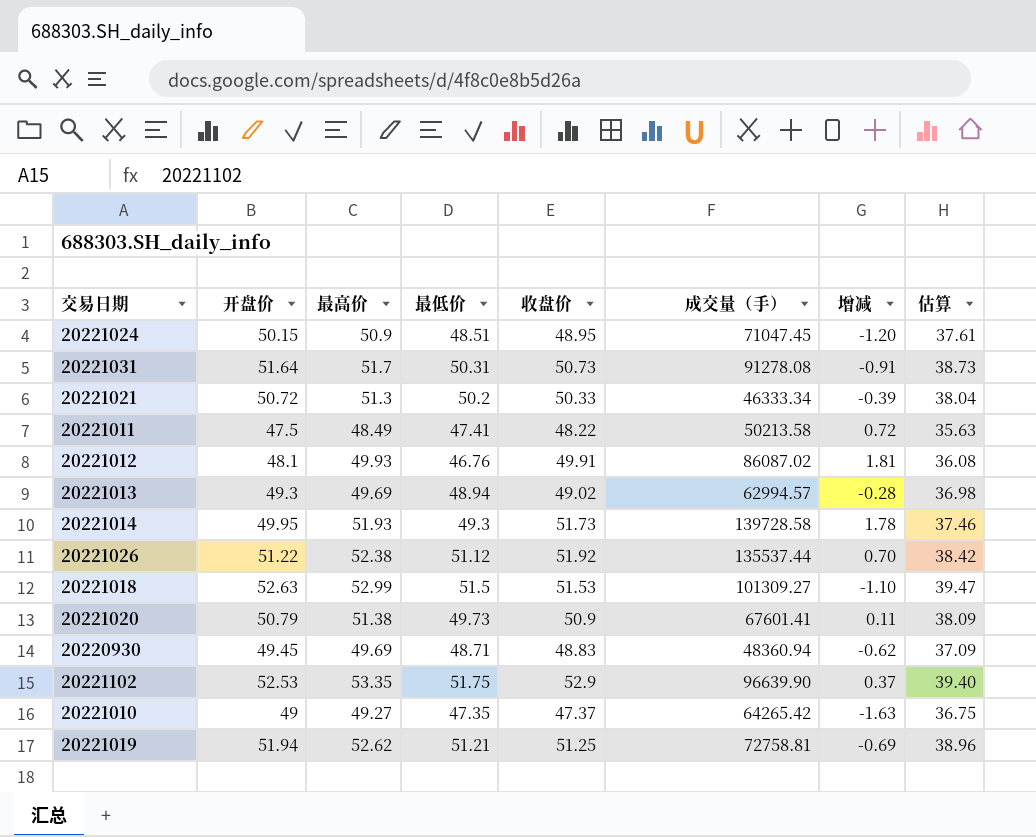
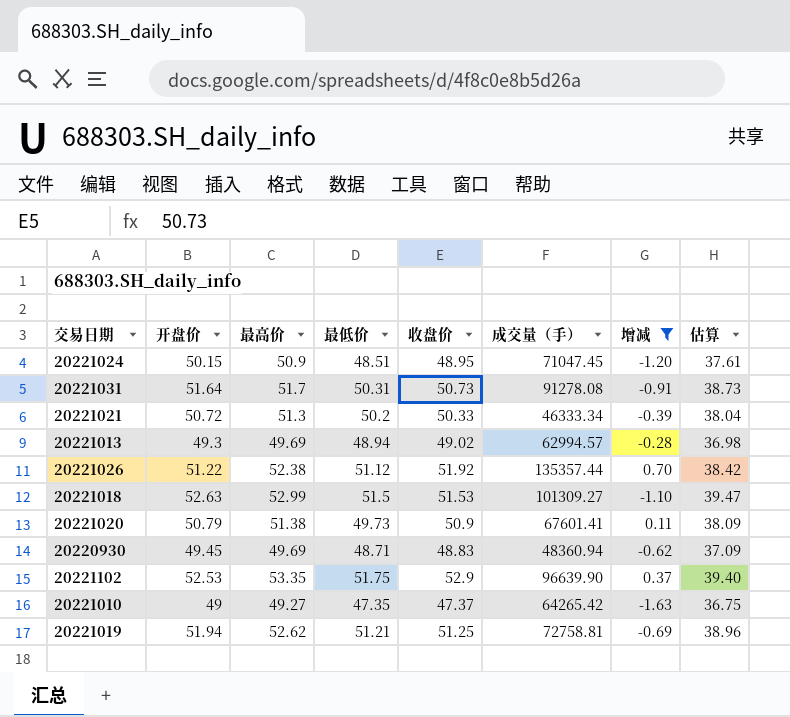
filter: none -> 增减 <= 0.70
20221026 | 成交量（手）: 135537.44 -> 135357.44

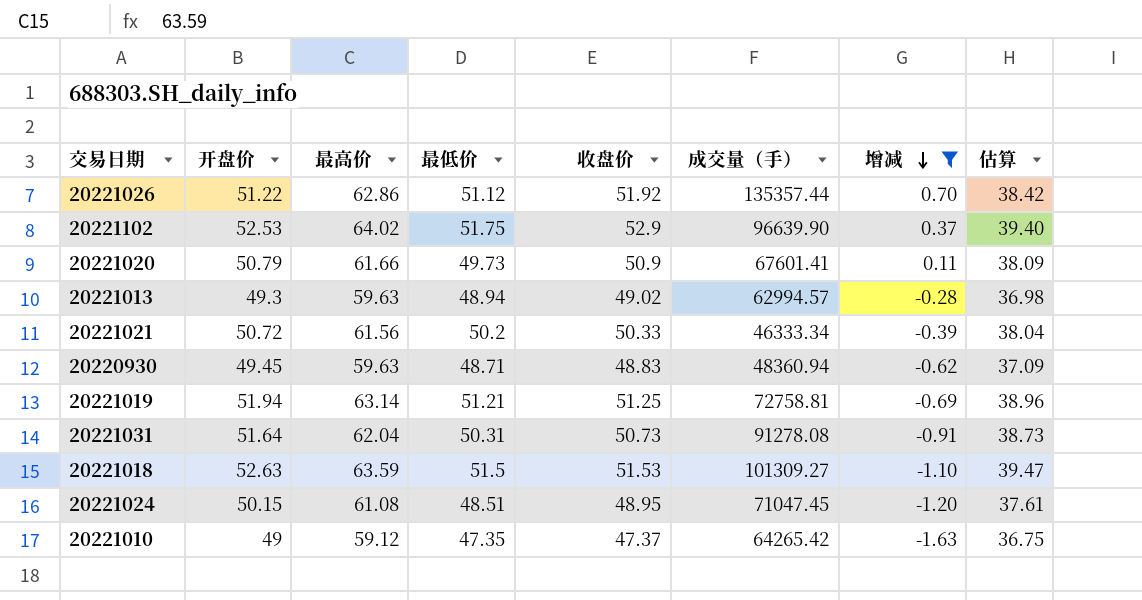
row order: none -> 增减 descending
20221026 | 最高价: 52.38 -> 62.86
20221102 | 最高价: 53.35 -> 64.02
20221020 | 最高价: 51.38 -> 61.66
20221013 | 最高价: 49.69 -> 59.63
20221021 | 最高价: 51.3 -> 61.56
20220930 | 最高价: 49.69 -> 59.63
20221019 | 最高价: 52.62 -> 63.14
20221031 | 最高价: 51.7 -> 62.04
20221018 | 最高价: 52.99 -> 63.59
20221024 | 最高价: 50.9 -> 61.08
20221010 | 最高价: 49.27 -> 59.12

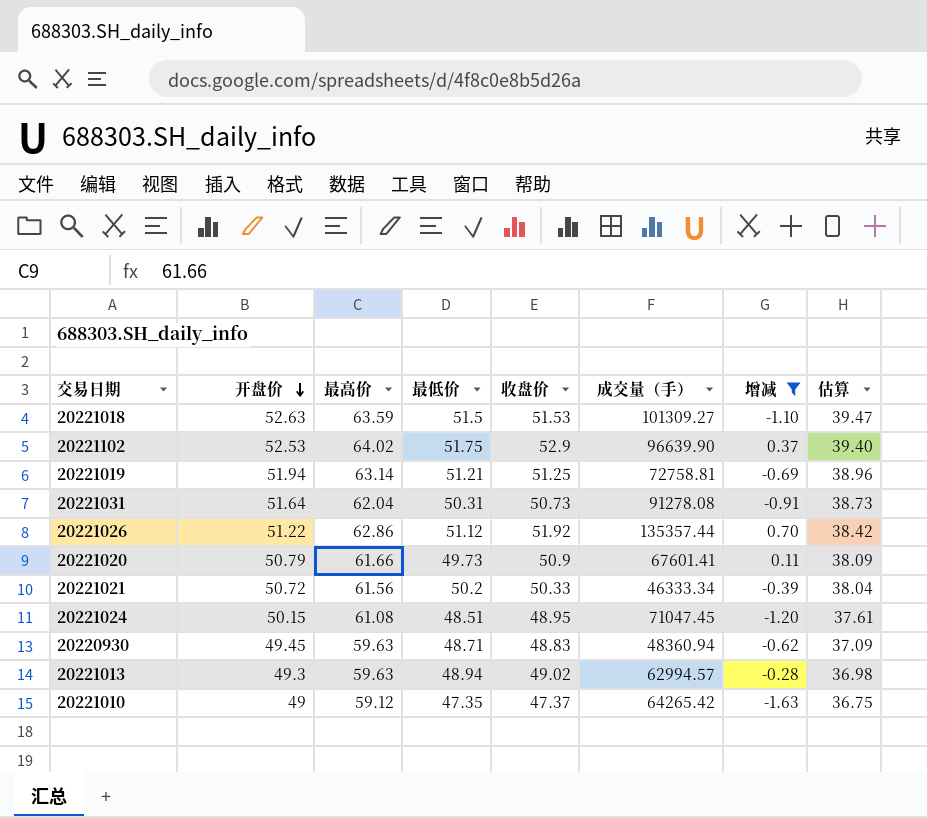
row order: 增减 descending -> 开盘价 descending

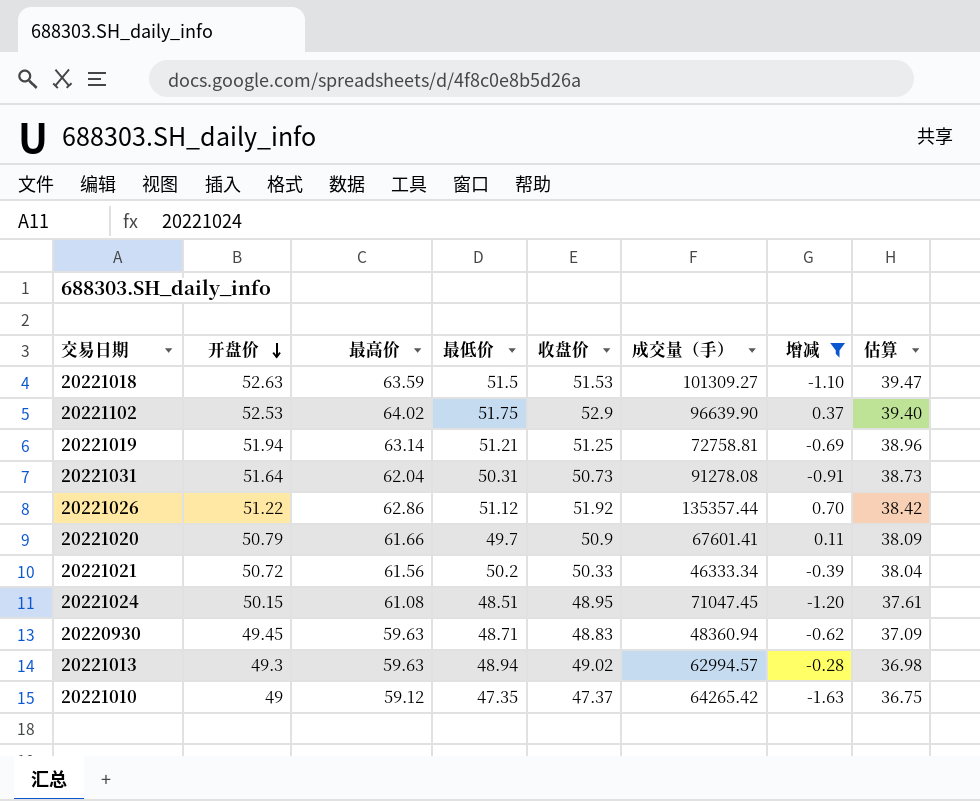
20221020 | 最低价: 49.73 -> 49.7

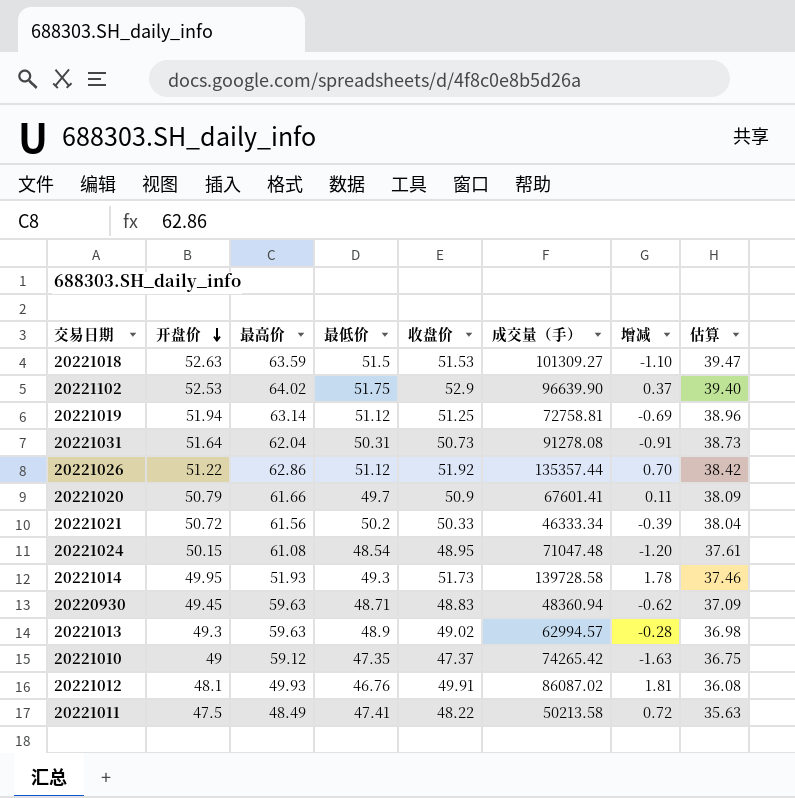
filter: 增减 <= 0.70 -> none
20221019 | 最低价: 51.21 -> 51.12
20221024 | 最低价: 48.51 -> 48.54
20221024 | 成交量（手）: 71047.45 -> 71047.48
20221013 | 最低价: 48.94 -> 48.9
20221010 | 成交量（手）: 64265.42 -> 74265.42

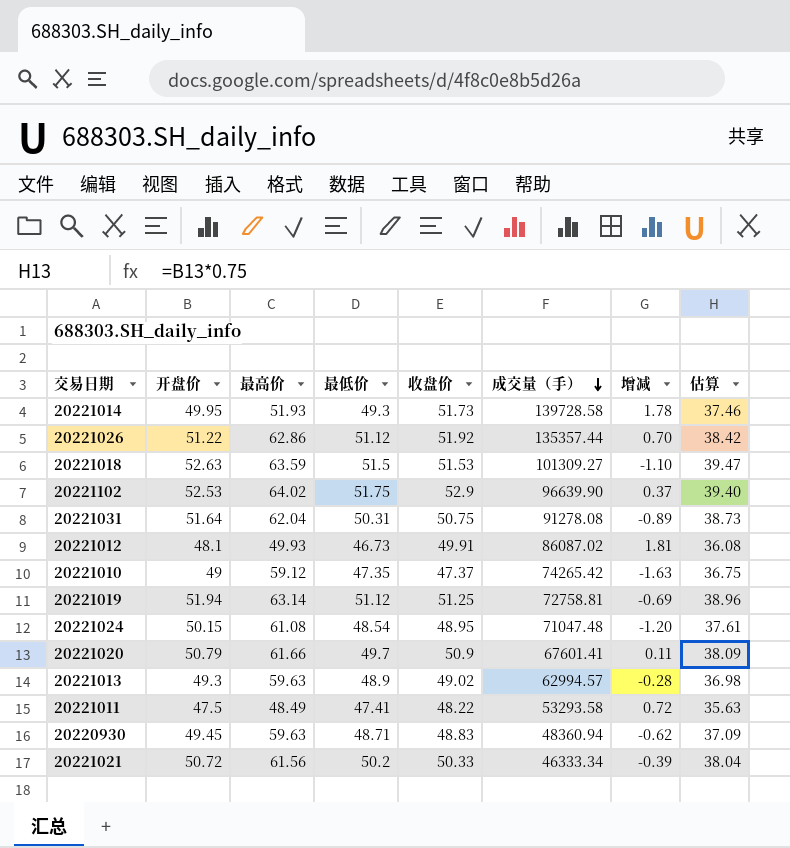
row order: 开盘价 descending -> 成交量（手） descending
20221031 | 收盘价: 50.73 -> 50.75
20221031 | 增减: -0.91 -> -0.89
20221012 | 最低价: 46.76 -> 46.73
20221011 | 成交量（手）: 50213.58 -> 53293.58

